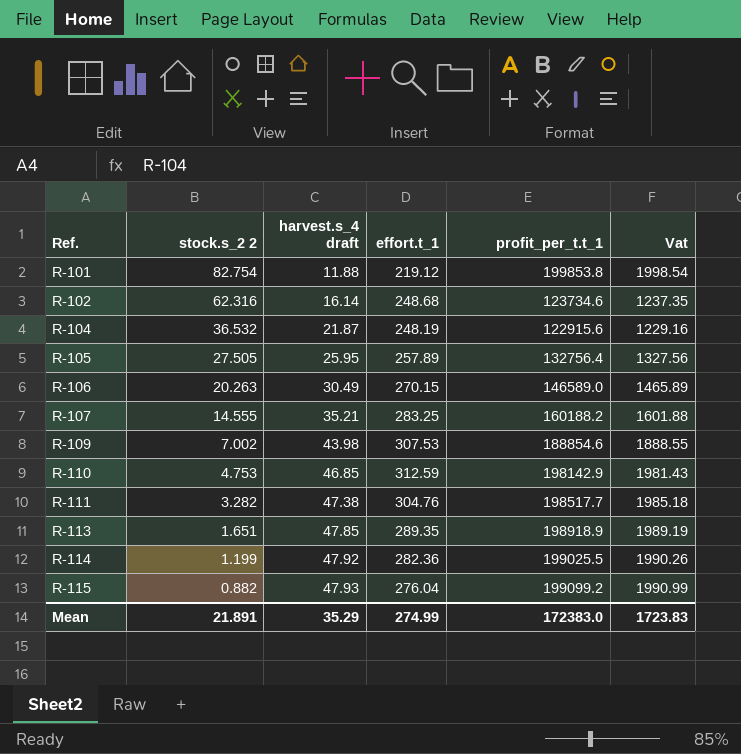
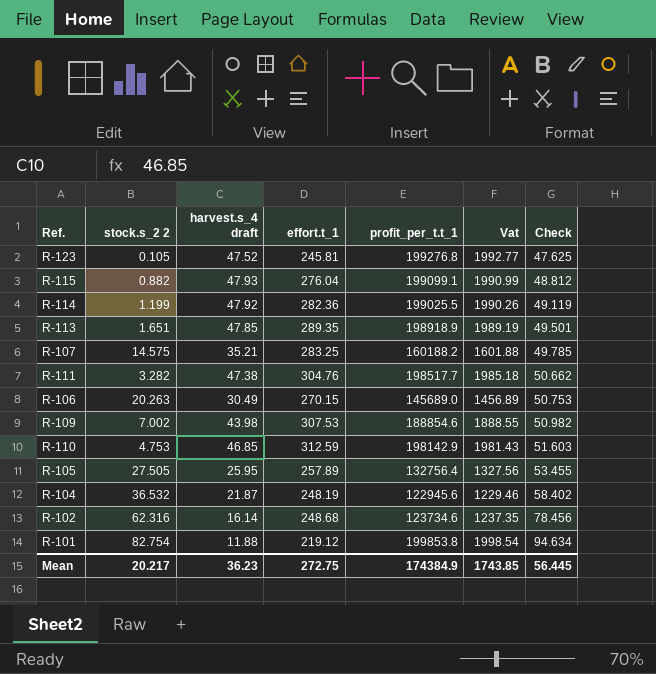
row order: Ref. ascending -> Check ascending
column Check | formula: none -> [stock.s_2 2] + [harvest.s_4 draft]
row R-123: none -> 0.105 | 47.52 | 245.81 | 199276.8 | 1992.77 | 47.625
R-115 | profit_per_t.t_1: 199099.2 -> 199099.1
R-107 | stock.s_2 2: 14.555 -> 14.575
R-106 | profit_per_t.t_1: 146589.0 -> 145689.0
R-106 | Vat: 1465.89 -> 1456.89
R-104 | profit_per_t.t_1: 122915.6 -> 122945.6
R-104 | Vat: 1229.16 -> 1229.46
Mean | stock.s_2 2: 21.891 -> 20.217
Mean | harvest.s_4 draft: 35.29 -> 36.23
Mean | effort.t_1: 274.99 -> 272.75
Mean | profit_per_t.t_1: 172383.0 -> 174384.9
Mean | Vat: 1723.83 -> 1743.85

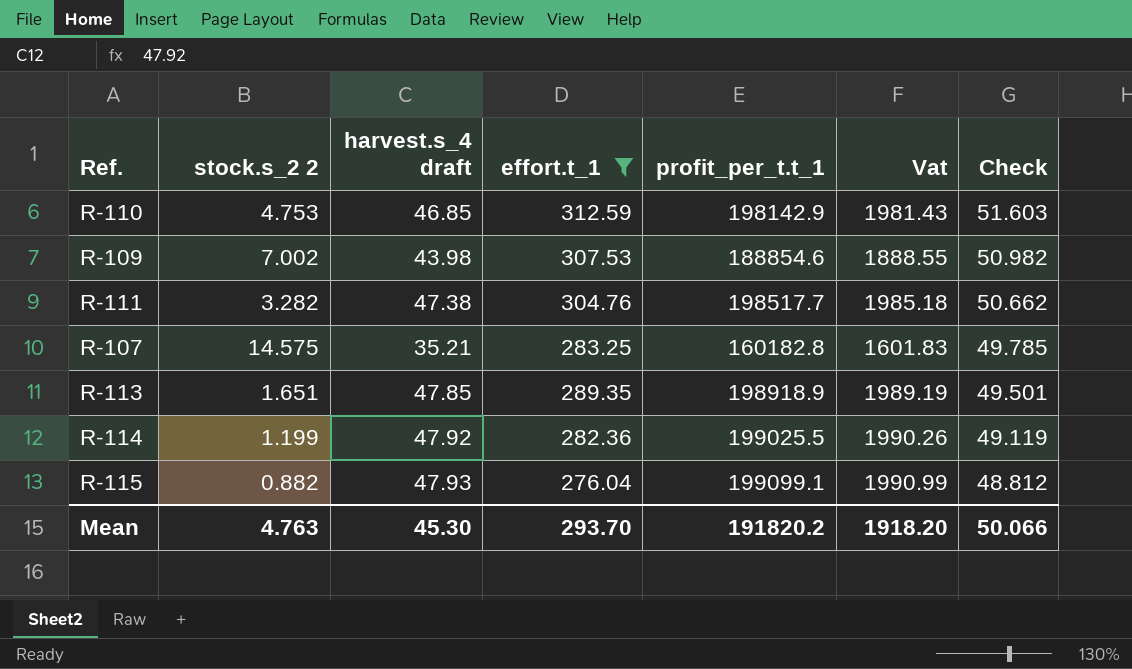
filter: none -> effort.t_1 >= 276.04
row order: Check ascending -> Check descending
R-107 | profit_per_t.t_1: 160188.2 -> 160182.8
R-107 | Vat: 1601.88 -> 1601.83
Mean | stock.s_2 2: 20.217 -> 4.763
Mean | harvest.s_4 draft: 36.23 -> 45.30
Mean | effort.t_1: 272.75 -> 293.70
Mean | profit_per_t.t_1: 174384.9 -> 191820.2
Mean | Vat: 1743.85 -> 1918.20
Mean | Check: 56.445 -> 50.066

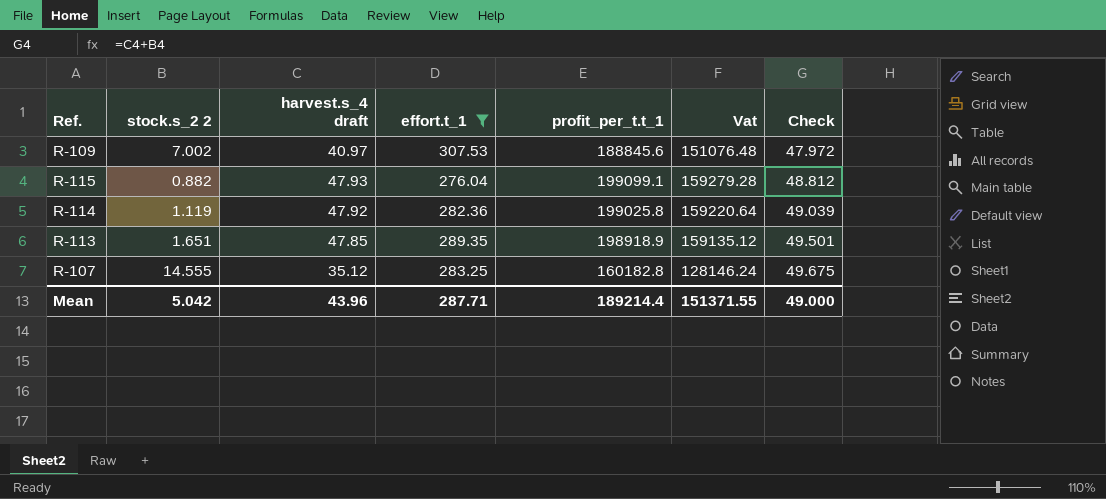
row order: Check descending -> Check ascending
column Vat | formula: [profit_per_t.t_1] * 0.01 -> [profit_per_t.t_1] * 0.8
row R-110: 4.753 | 46.85 | 312.59 | 198142.9 | 1981.43 | 51.603 -> none
row R-111: 3.282 | 47.38 | 304.76 | 198517.7 | 1985.18 | 50.662 -> none
R-109 | harvest.s_4 draft: 43.98 -> 40.97
R-109 | profit_per_t.t_1: 188854.6 -> 188845.6
R-109 | Check: 50.982 -> 47.972
R-114 | stock.s_2 2: 1.199 -> 1.119
R-114 | profit_per_t.t_1: 199025.5 -> 199025.8
R-114 | Check: 49.119 -> 49.039
R-107 | stock.s_2 2: 14.575 -> 14.555
R-107 | harvest.s_4 draft: 35.21 -> 35.12
R-107 | Check: 49.785 -> 49.675
Mean | stock.s_2 2: 4.763 -> 5.042
Mean | harvest.s_4 draft: 45.30 -> 43.96
Mean | effort.t_1: 293.70 -> 287.71
Mean | profit_per_t.t_1: 191820.2 -> 189214.4
Mean | Vat: 1918.20 -> 151371.55
Mean | Check: 50.066 -> 49.000

